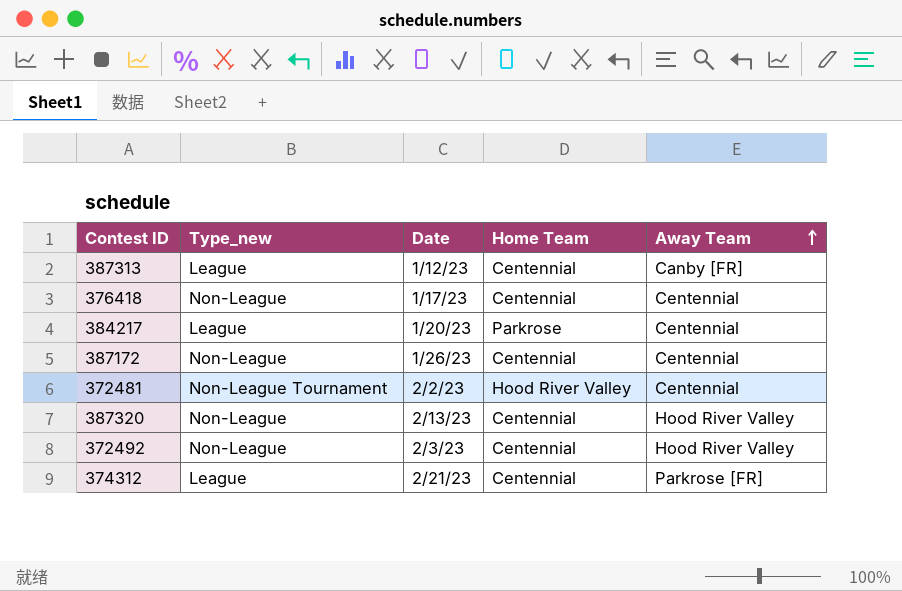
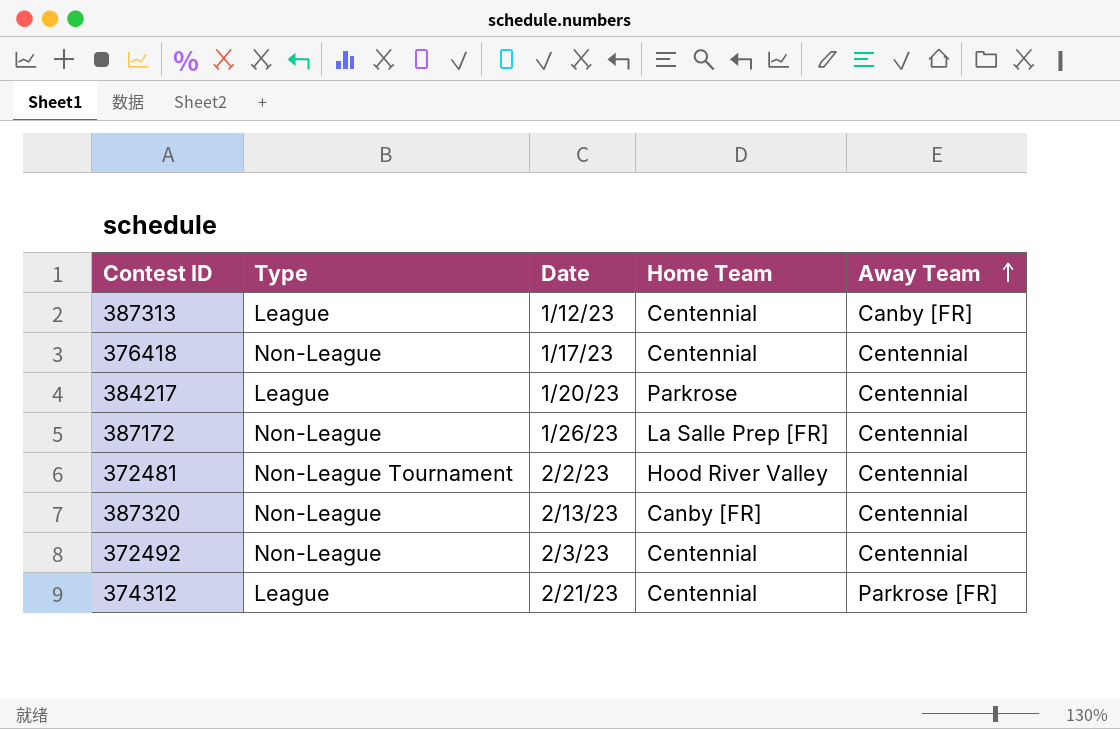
column name: Type_new -> Type
387172 | Home Team: Centennial -> La Salle Prep [FR]
387320 | Home Team: Centennial -> Canby [FR]
387320 | Away Team: Hood River Valley -> Centennial
372492 | Away Team: Hood River Valley -> Centennial

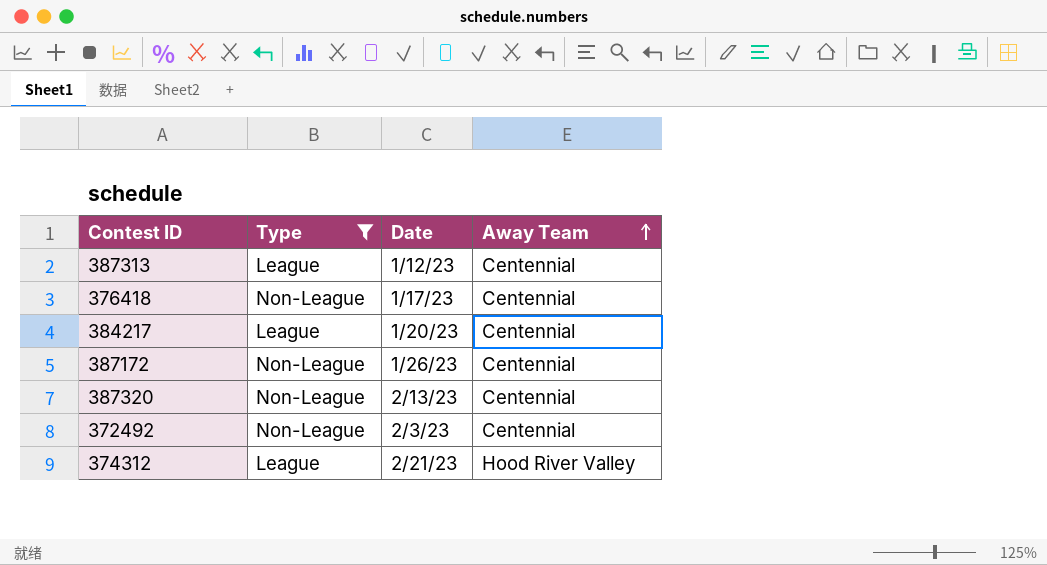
filter: none -> Type != Non-League Tournament
column Home Team | position: 4 -> none
387313 | Away Team: Canby [FR] -> Centennial
374312 | Away Team: Parkrose [FR] -> Hood River Valley

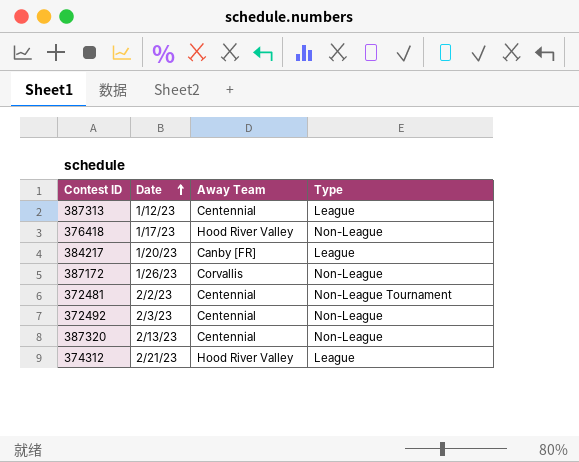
filter: Type != Non-League Tournament -> none
row order: Away Team ascending -> Date ascending
column Type | position: 2 -> 4
376418 | Away Team: Centennial -> Hood River Valley
384217 | Away Team: Centennial -> Canby [FR]
387172 | Away Team: Centennial -> Corvallis

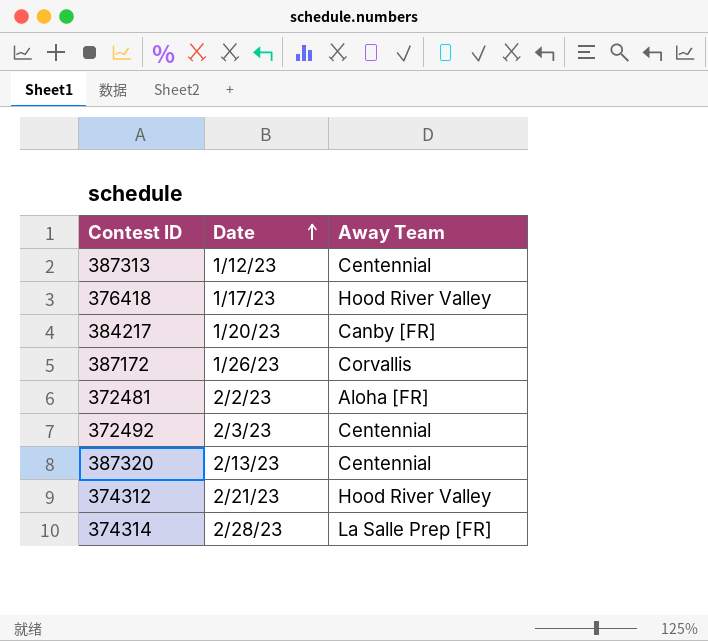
column Type | position: 4 -> none
372481 | Away Team: Centennial -> Aloha [FR]
row 374314: none -> 2/28/23 | La Salle Prep [FR]

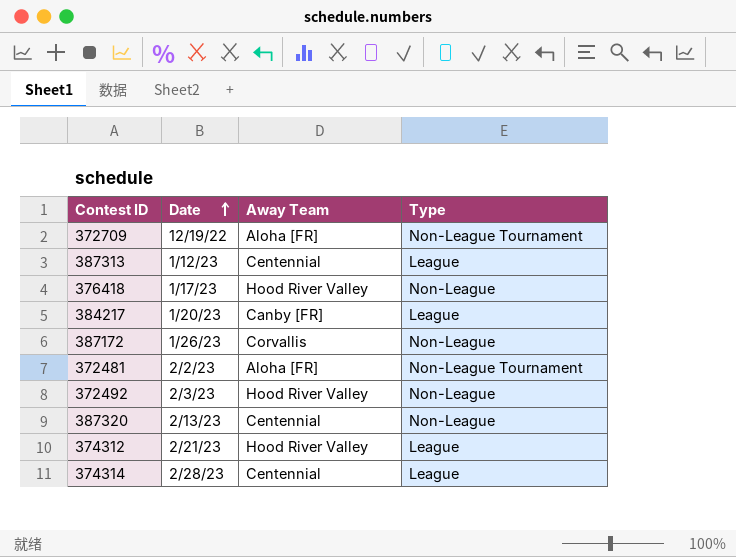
column Type | position: none -> 4
row 372709: none -> 12/19/22 | Aloha [FR] | Non-League Tournament
372492 | Away Team: Centennial -> Hood River Valley
374314 | Away Team: La Salle Prep [FR] -> Centennial

